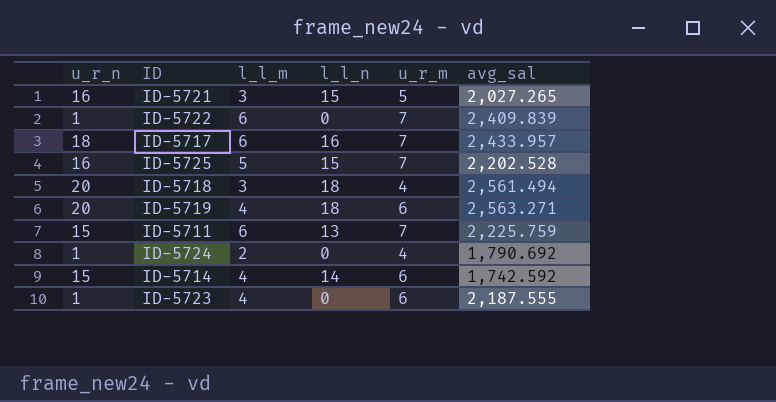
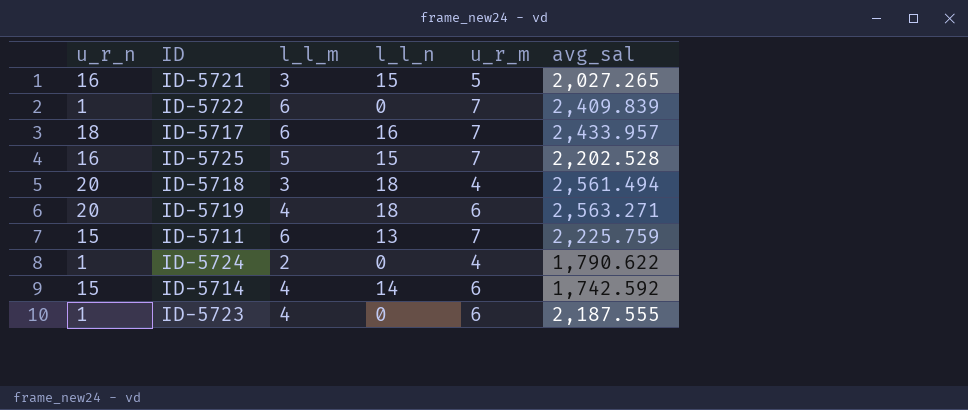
ID-5724 | avg_sal: 1,790.692 -> 1,790.622

